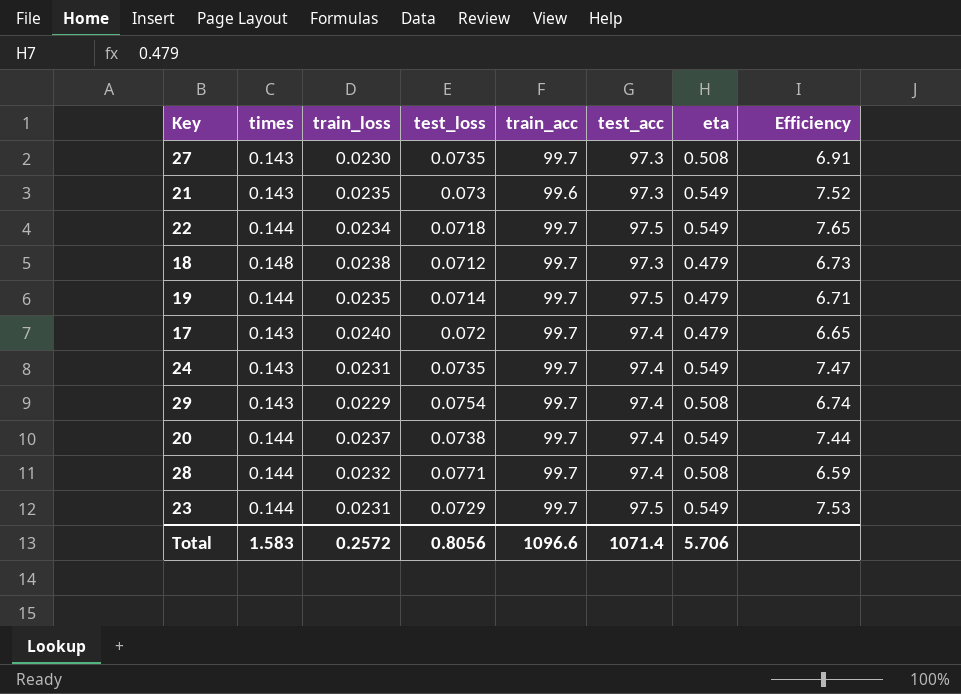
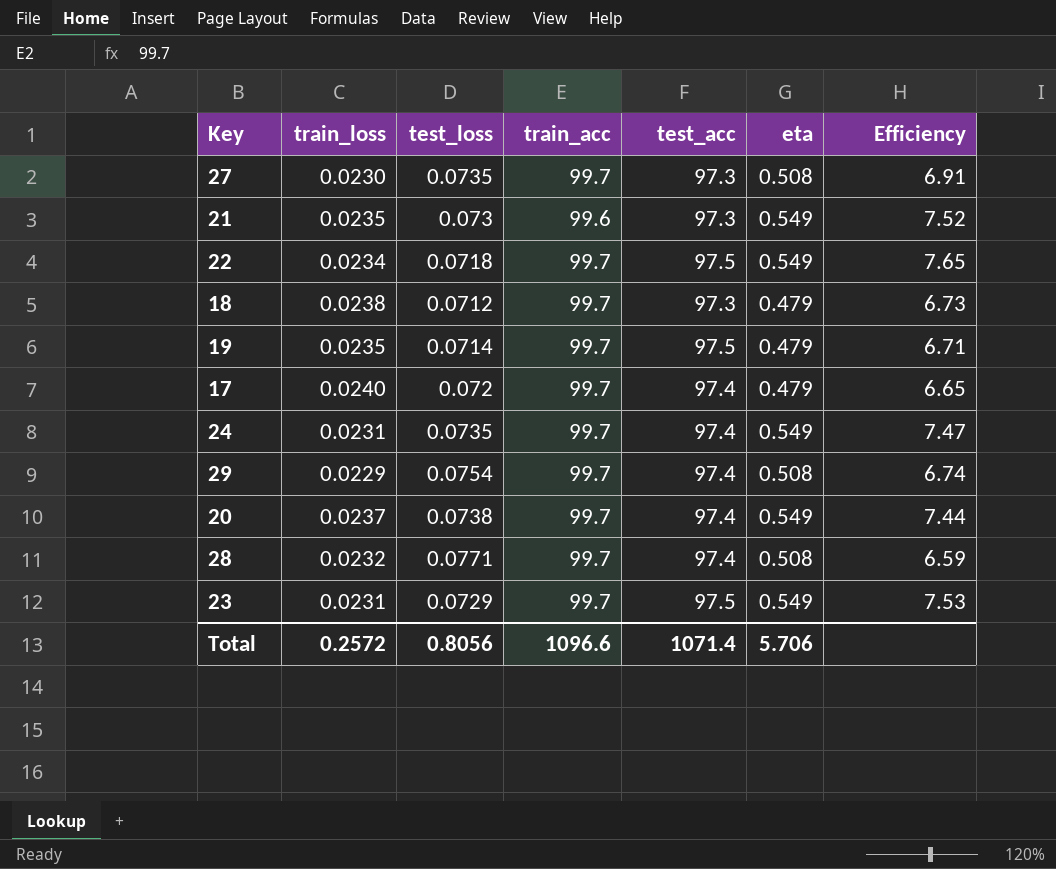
column times | position: 2 -> none

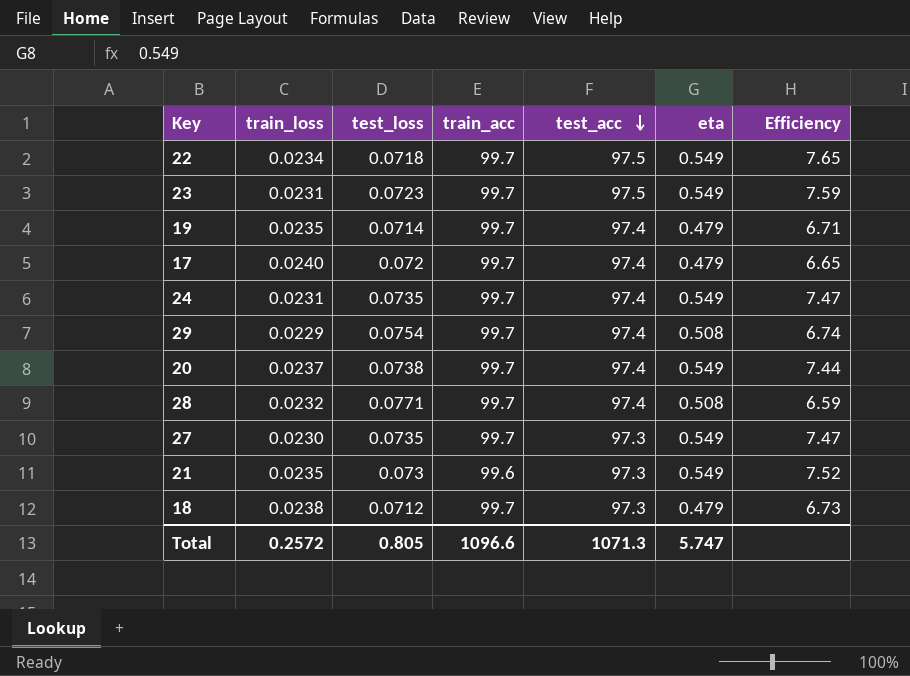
row order: none -> test_acc descending
23 | test_loss: 0.0729 -> 0.0723
23 | Efficiency: 7.53 -> 7.59
19 | test_acc: 97.5 -> 97.4
27 | eta: 0.508 -> 0.549
27 | Efficiency: 6.91 -> 7.47
Total | test_loss: 0.8056 -> 0.805
Total | test_acc: 1071.4 -> 1071.3
Total | eta: 5.706 -> 5.747

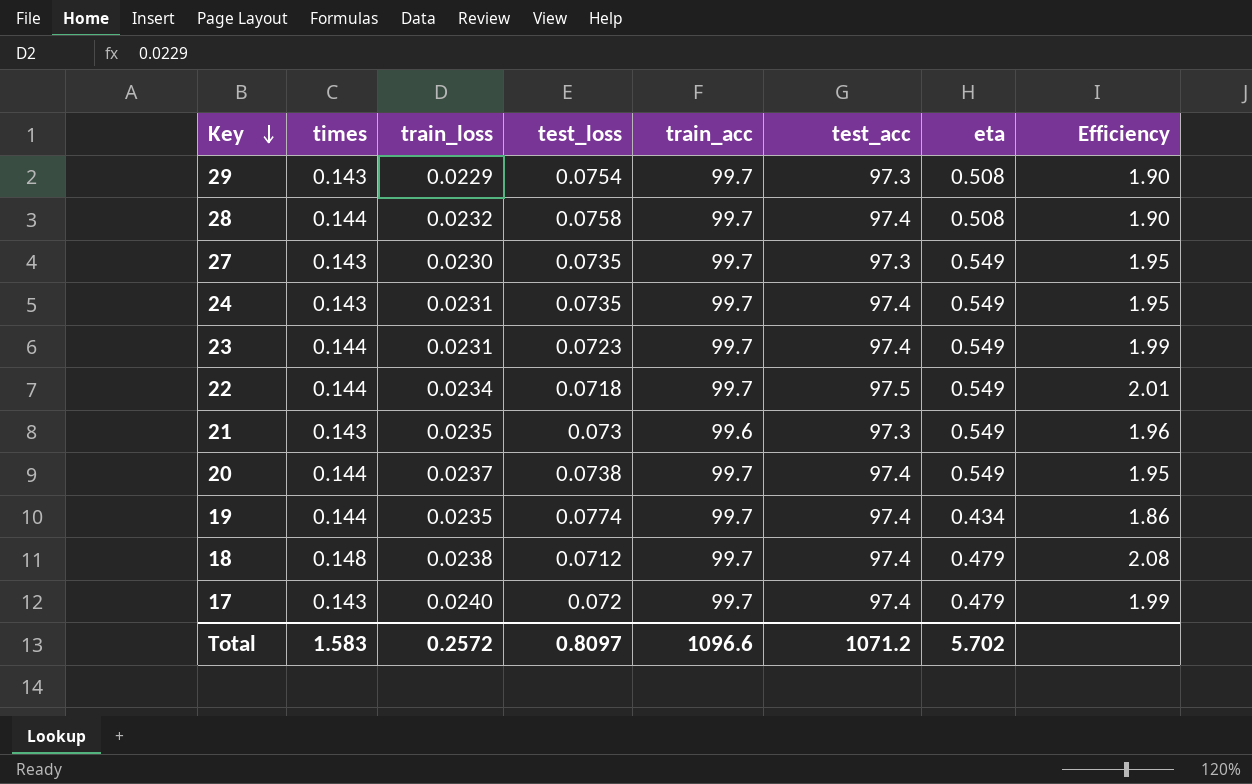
row order: test_acc descending -> Key descending
column times | position: none -> 2
column Efficiency | formula: [eta] / [test_loss] -> [times] / [test_loss]
29 | test_acc: 97.4 -> 97.3
28 | test_loss: 0.0771 -> 0.0758
23 | test_acc: 97.5 -> 97.4
19 | test_loss: 0.0714 -> 0.0774
19 | eta: 0.479 -> 0.434
18 | test_acc: 97.3 -> 97.4
Total | test_loss: 0.805 -> 0.8097
Total | test_acc: 1071.3 -> 1071.2
Total | eta: 5.747 -> 5.702

